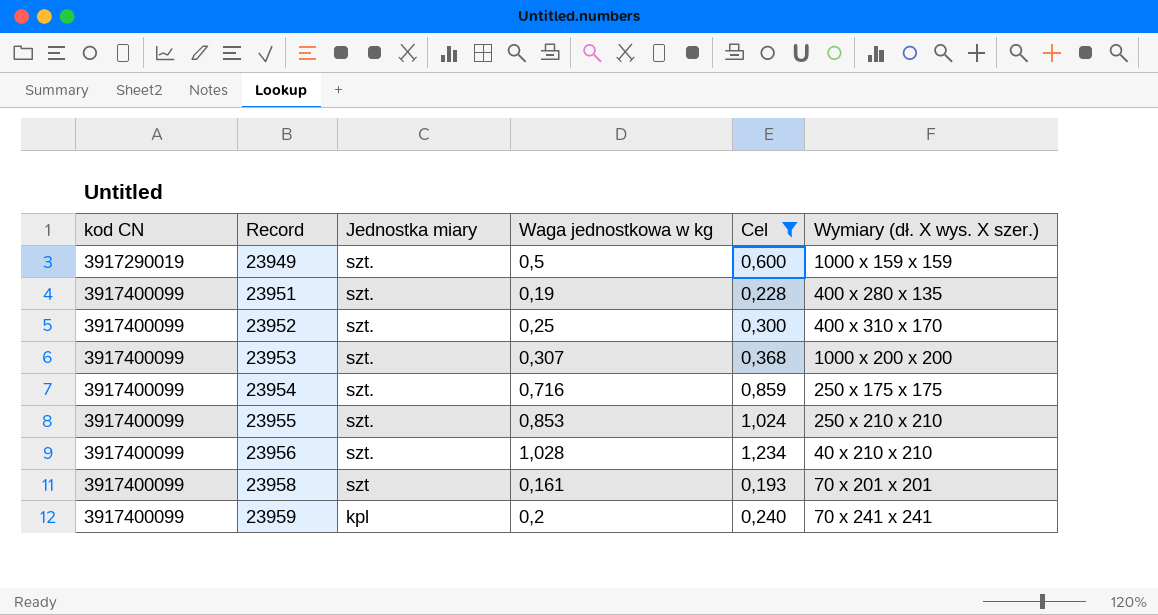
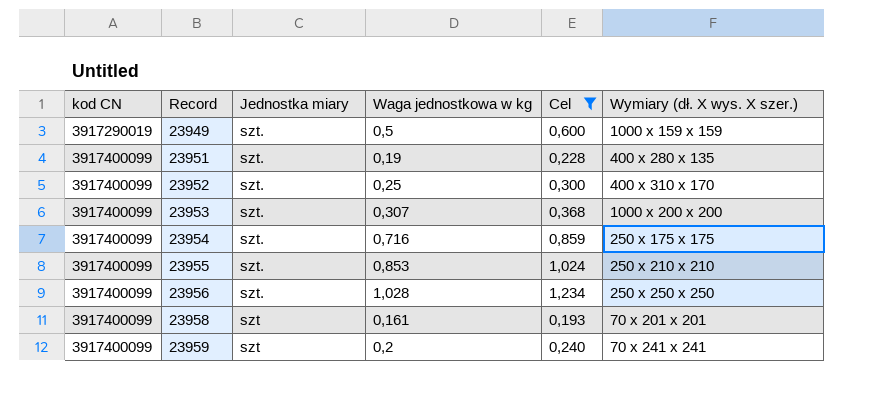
23956 | Wymiary (dł. X wys. X szer.): 40 x 210 x 210 -> 250 x 250 x 250
23959 | Jednostka miary: kpl -> szt

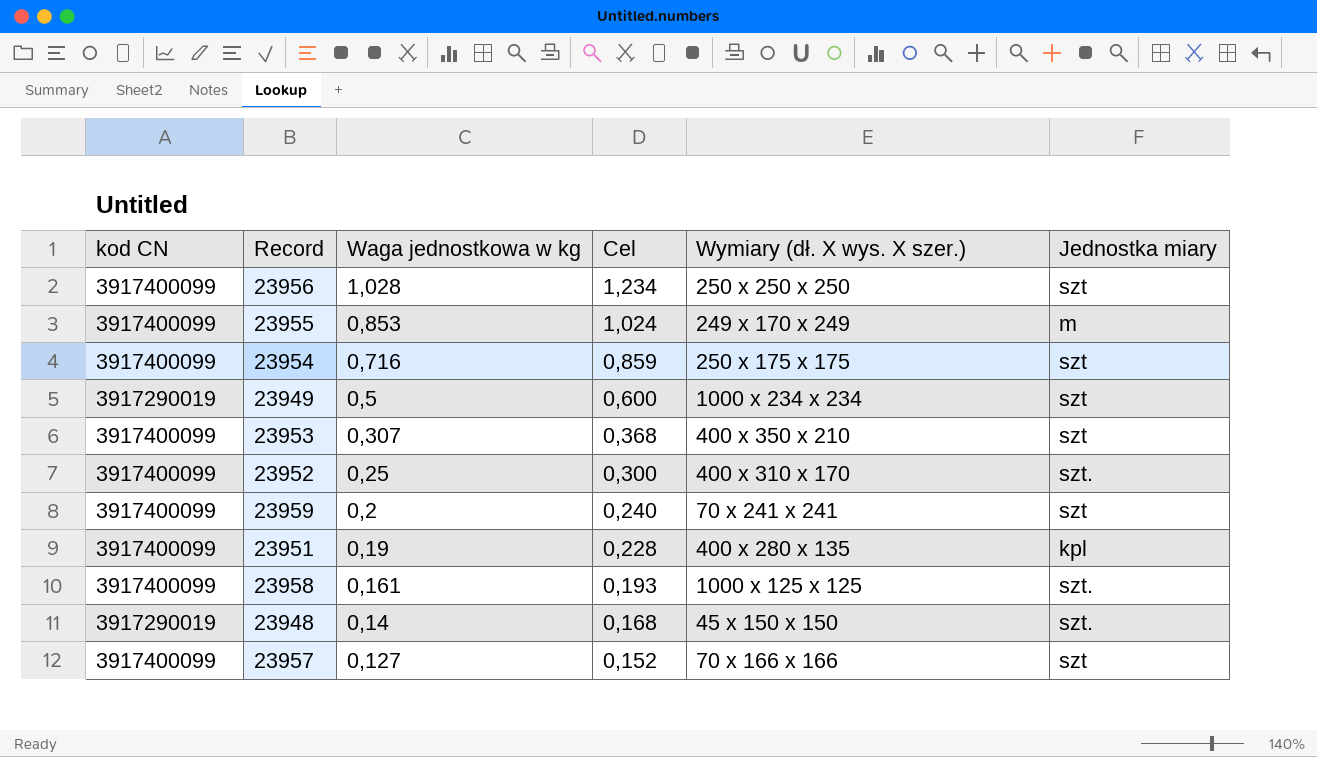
filter: Cel >= 0,193 -> none
row order: kod CN ascending -> Waga jednostkowa w kg descending
column Jednostka miary | position: 3 -> 6
23956 | Jednostka miary: szt. -> szt
23955 | Wymiary (dł. X wys. X szer.): 250 x 210 x 210 -> 249 x 170 x 249
23955 | Jednostka miary: szt. -> m
23954 | Jednostka miary: szt. -> szt
23949 | Wymiary (dł. X wys. X szer.): 1000 x 159 x 159 -> 1000 x 234 x 234
23949 | Jednostka miary: szt. -> szt
23953 | Wymiary (dł. X wys. X szer.): 1000 x 200 x 200 -> 400 x 350 x 210
23953 | Jednostka miary: szt. -> szt
23951 | Jednostka miary: szt. -> kpl
23958 | Wymiary (dł. X wys. X szer.): 70 x 201 x 201 -> 1000 x 125 x 125
23958 | Jednostka miary: szt -> szt.

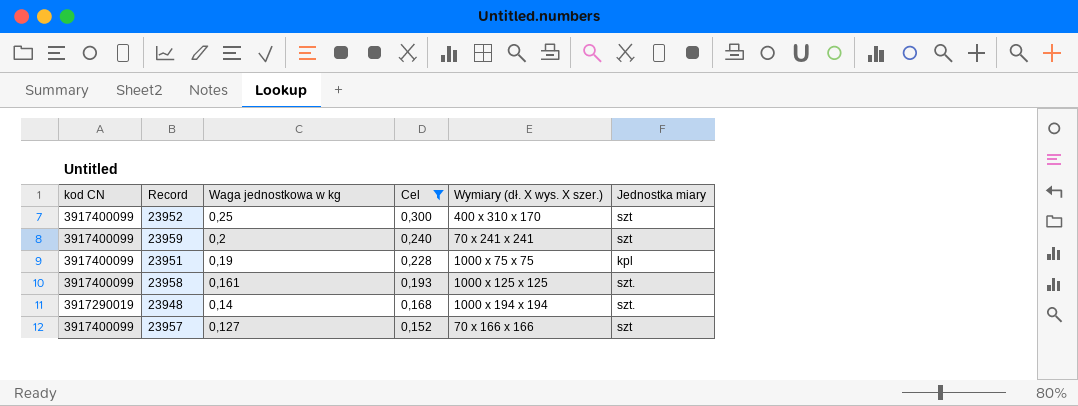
filter: none -> Cel <= 0,300
23952 | Jednostka miary: szt. -> szt
23951 | Wymiary (dł. X wys. X szer.): 400 x 280 x 135 -> 1000 x 75 x 75
23948 | Wymiary (dł. X wys. X szer.): 45 x 150 x 150 -> 1000 x 194 x 194

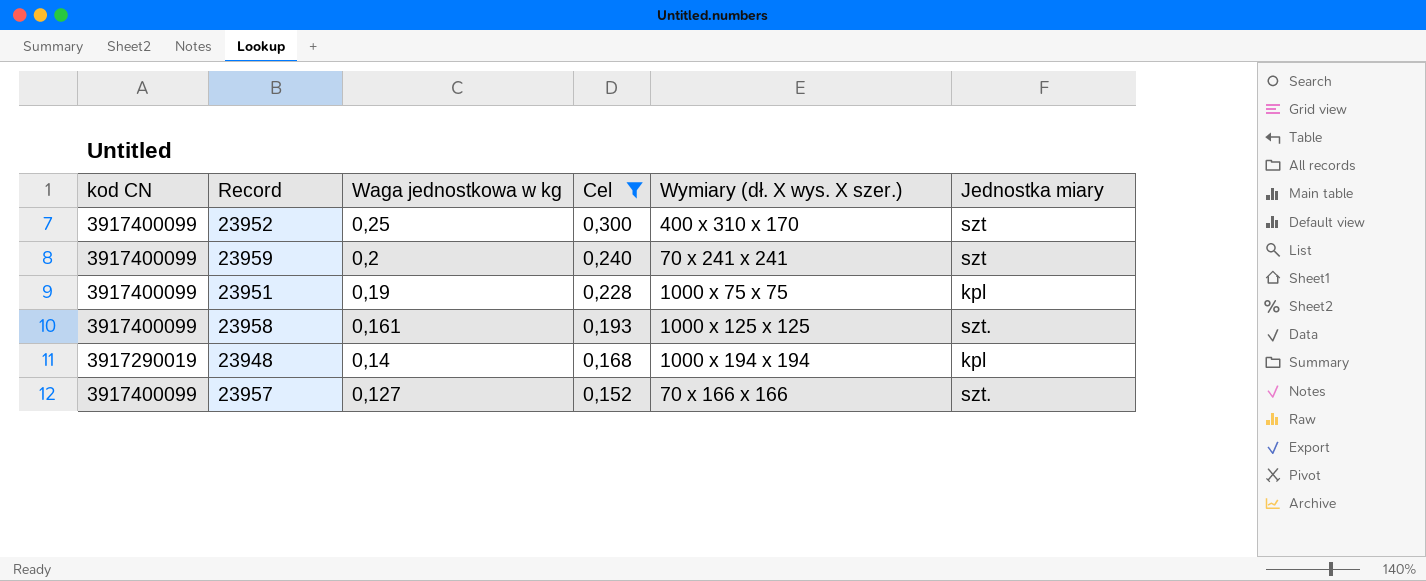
23948 | Jednostka miary: szt. -> kpl
23957 | Jednostka miary: szt -> szt.

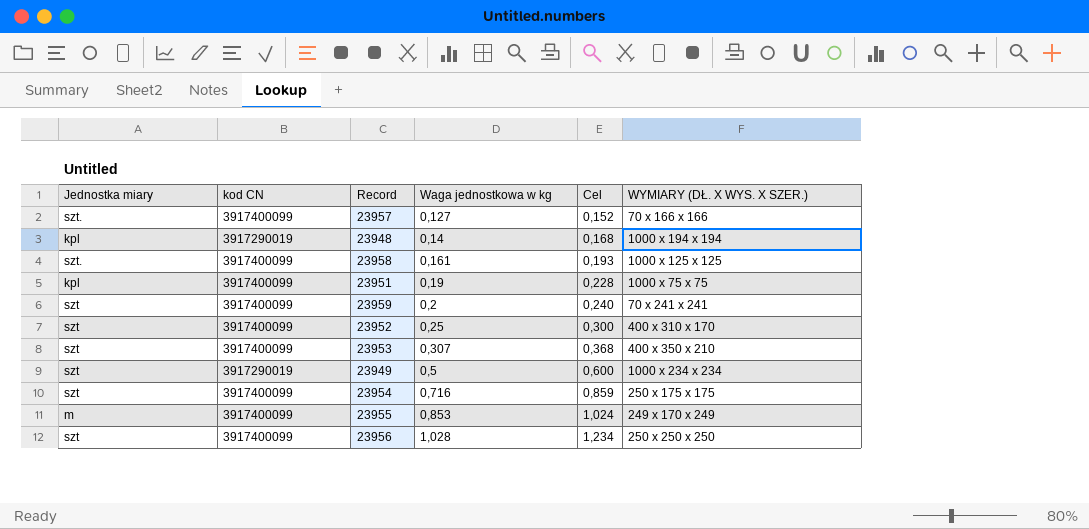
filter: Cel <= 0,300 -> none
row order: Waga jednostkowa w kg descending -> Waga jednostkowa w kg ascending
column Jednostka miary | position: 6 -> 1
column name: Wymiary (dł. X wys. X szer.) -> WYMIARY (DŁ. X WYS. X SZER.)

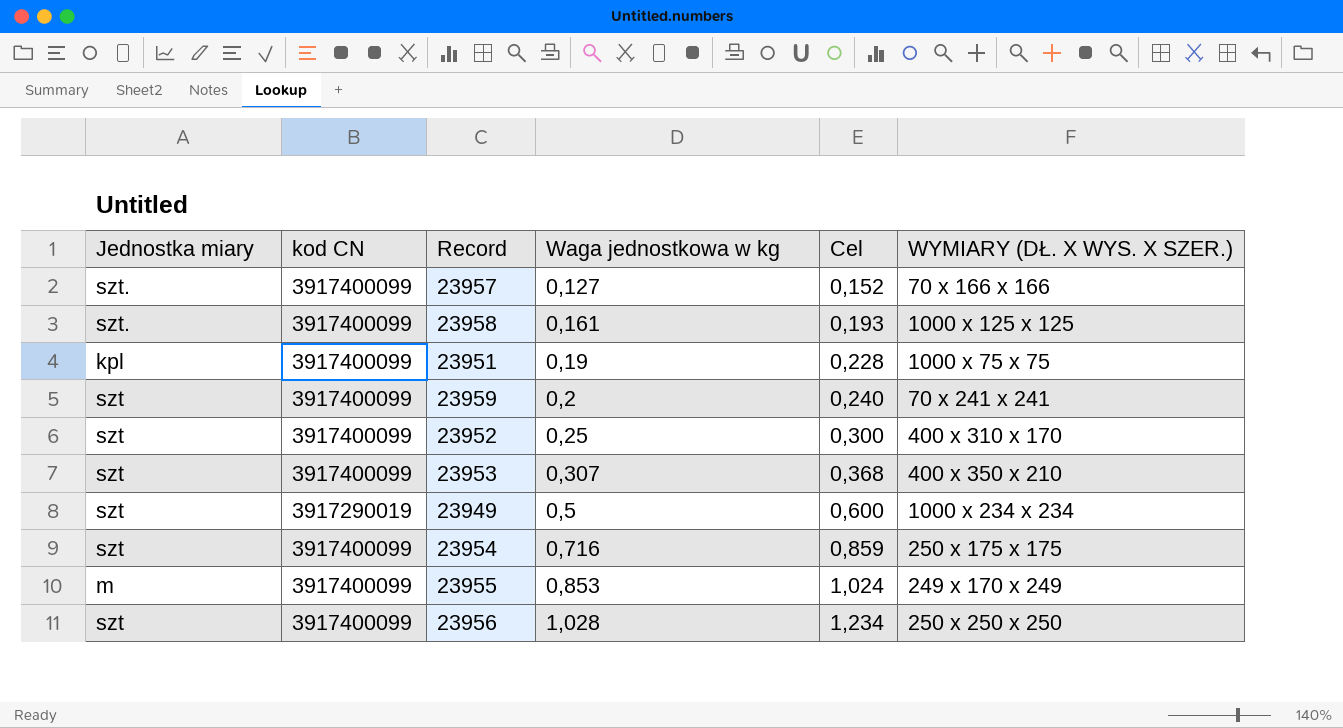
row 23948: kpl | 3917290019 | 0,14 | 0,168 | 1000 x 194 x 194 -> none

